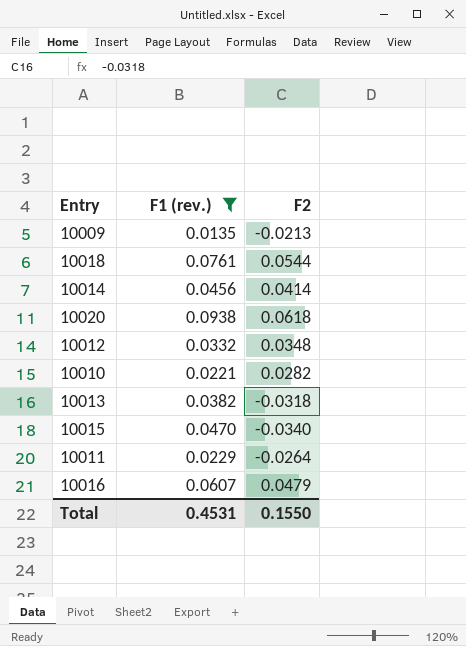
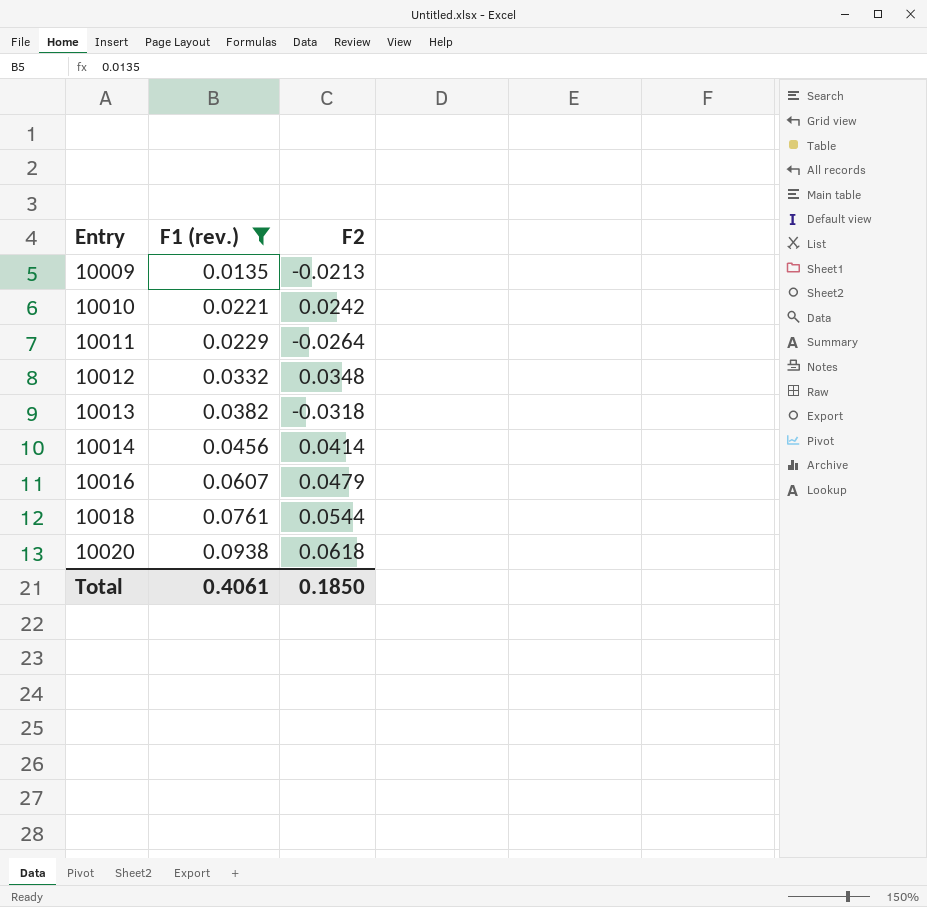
row order: none -> Entry ascending
row 10015: 0.0470 | -0.0340 -> none
10010 | F2: 0.0282 -> 0.0242
Total | F1 (rev.): 0.4531 -> 0.4061
Total | F2: 0.1550 -> 0.1850

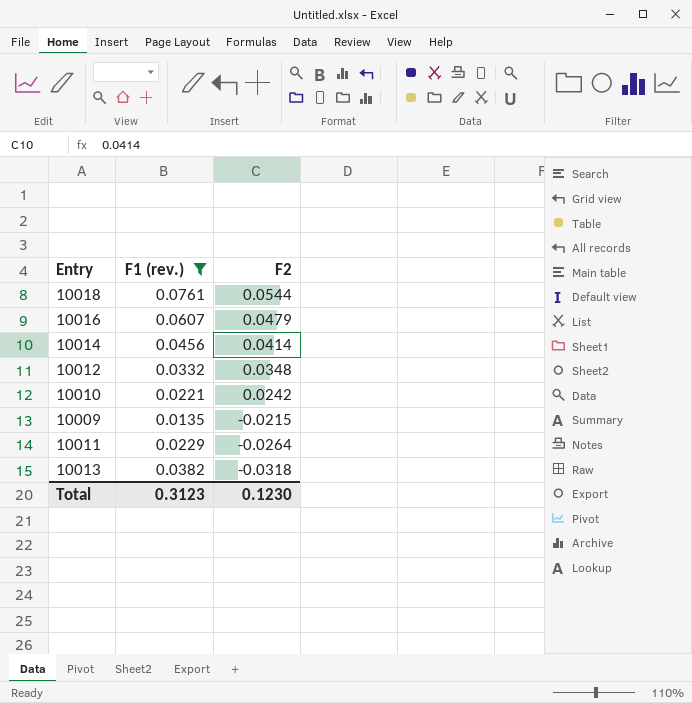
row order: Entry ascending -> F2 descending
row 10020: 0.0938 | 0.0618 -> none
10009 | F2: -0.0213 -> -0.0215
Total | F1 (rev.): 0.4061 -> 0.3123
Total | F2: 0.1850 -> 0.1230

